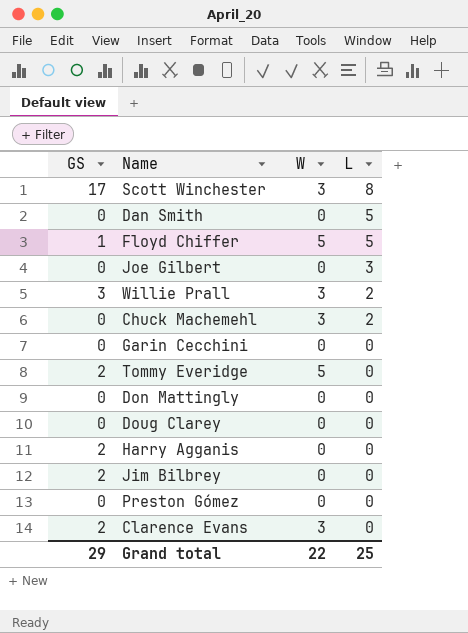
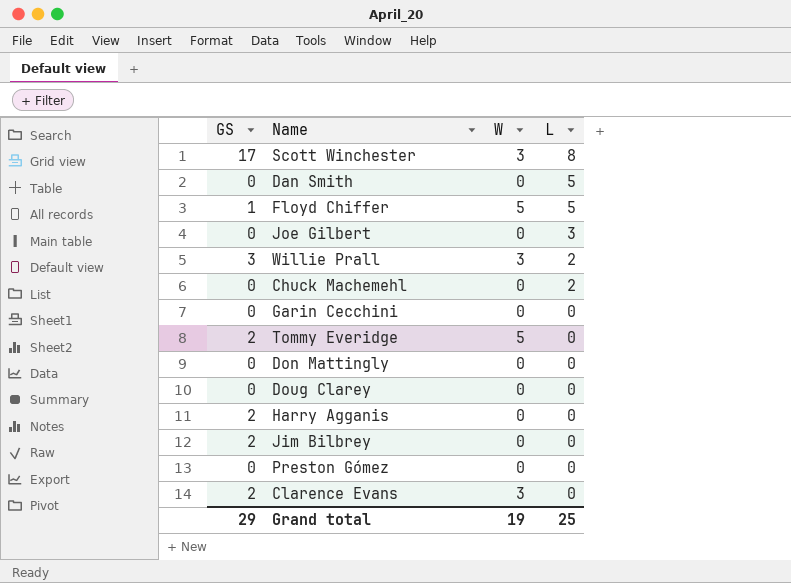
Chuck Machemehl | W: 3 -> 0
Grand total | W: 22 -> 19

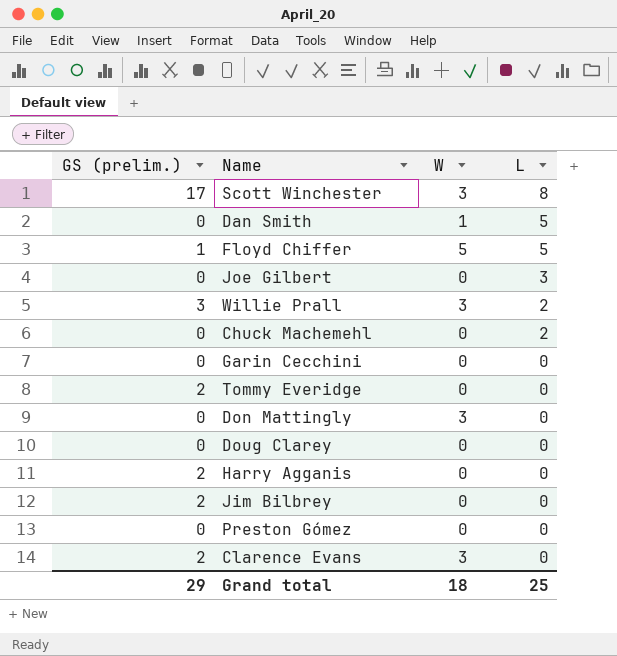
column name: GS -> GS (prelim.)
Dan Smith | W: 0 -> 1
Tommy Everidge | W: 5 -> 0
Don Mattingly | W: 0 -> 3
Grand total | W: 19 -> 18

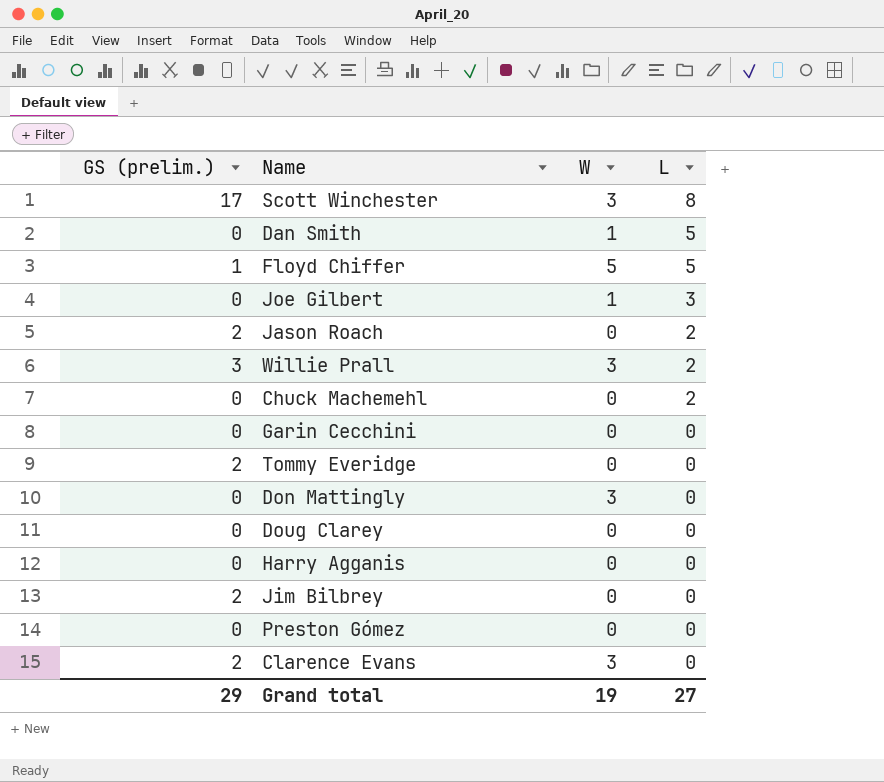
Joe Gilbert | W: 0 -> 1
row Jason Roach: none -> 2 | 0 | 2
Harry Agganis | GS (prelim.): 2 -> 0
Grand total | W: 18 -> 19
Grand total | L: 25 -> 27

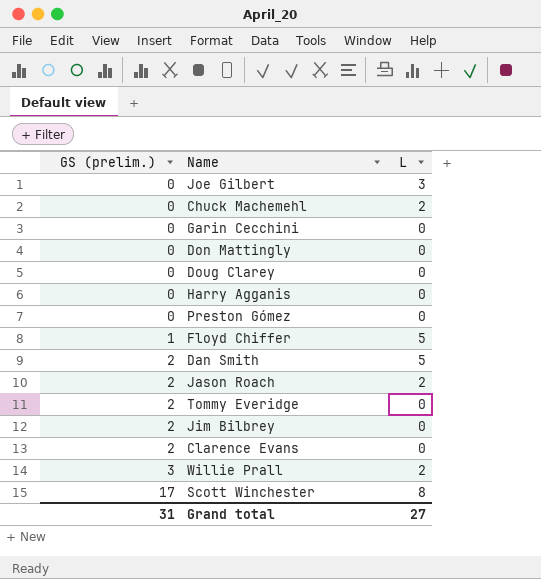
row order: L descending -> GS (prelim.) ascending
column W | position: 3 -> none
Dan Smith | GS (prelim.): 0 -> 2
Grand total | GS (prelim.): 29 -> 31

